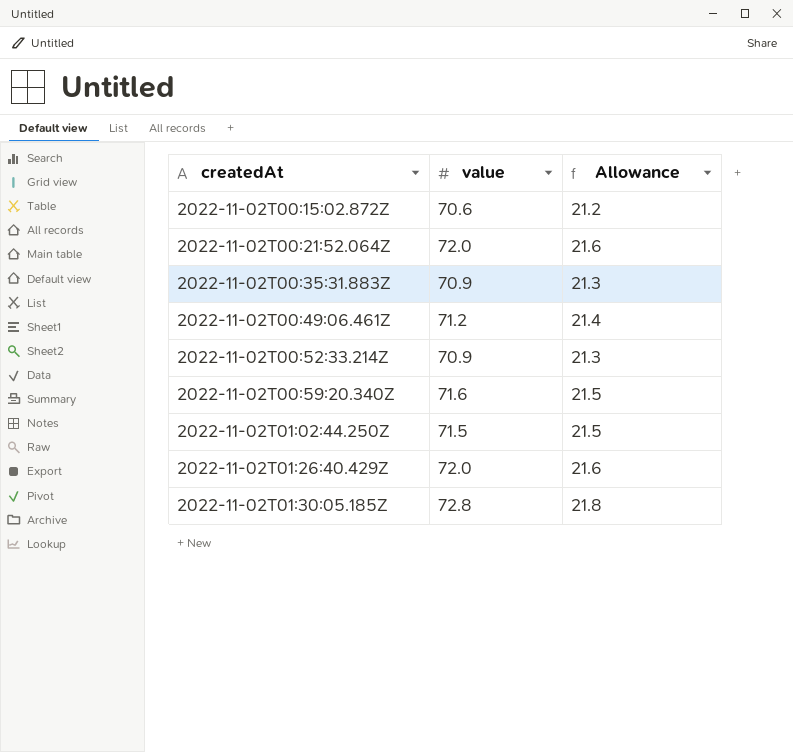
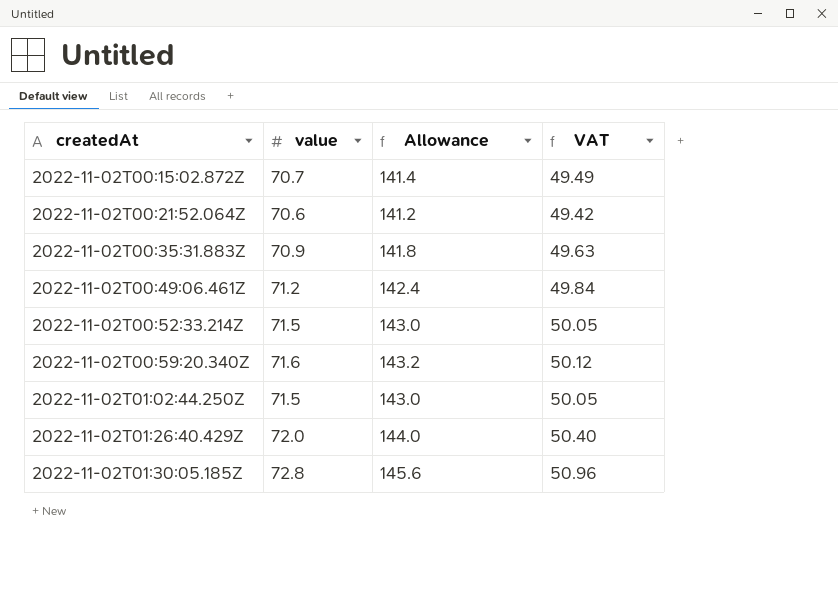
column Allowance | formula: [value] * 0.3 -> [value] * 2
column VAT | formula: none -> [value] * 0.7
2022-11-02T00:15:02.872Z | value: 70.6 -> 70.7
2022-11-02T00:21:52.064Z | value: 72.0 -> 70.6
2022-11-02T00:52:33.214Z | value: 70.9 -> 71.5

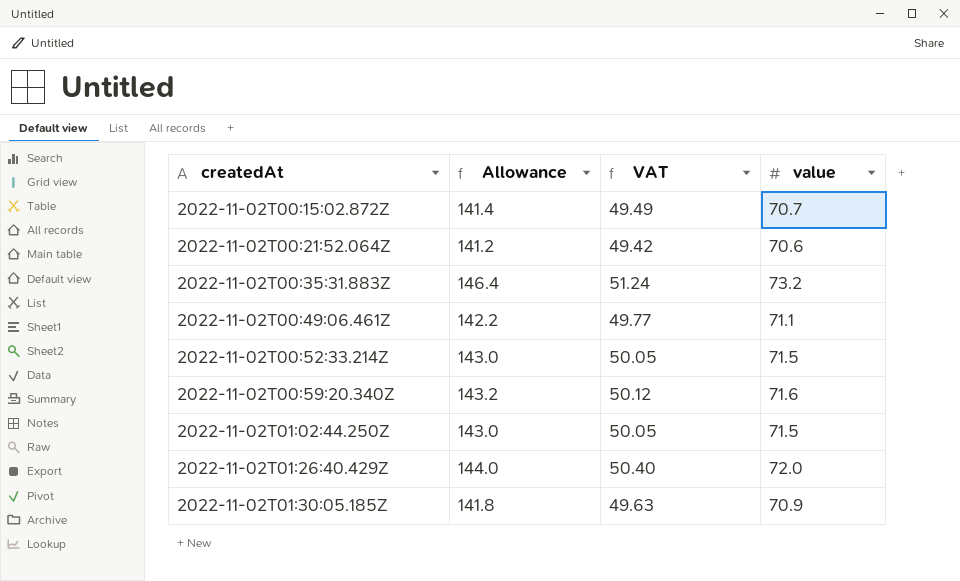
column value | position: 2 -> 4
2022-11-02T00:35:31.883Z | Allowance: 141.8 -> 146.4
2022-11-02T00:35:31.883Z | VAT: 49.63 -> 51.24
2022-11-02T00:35:31.883Z | value: 70.9 -> 73.2
2022-11-02T00:49:06.461Z | Allowance: 142.4 -> 142.2
2022-11-02T00:49:06.461Z | VAT: 49.84 -> 49.77
2022-11-02T00:49:06.461Z | value: 71.2 -> 71.1
2022-11-02T01:30:05.185Z | Allowance: 145.6 -> 141.8
2022-11-02T01:30:05.185Z | VAT: 50.96 -> 49.63
2022-11-02T01:30:05.185Z | value: 72.8 -> 70.9

